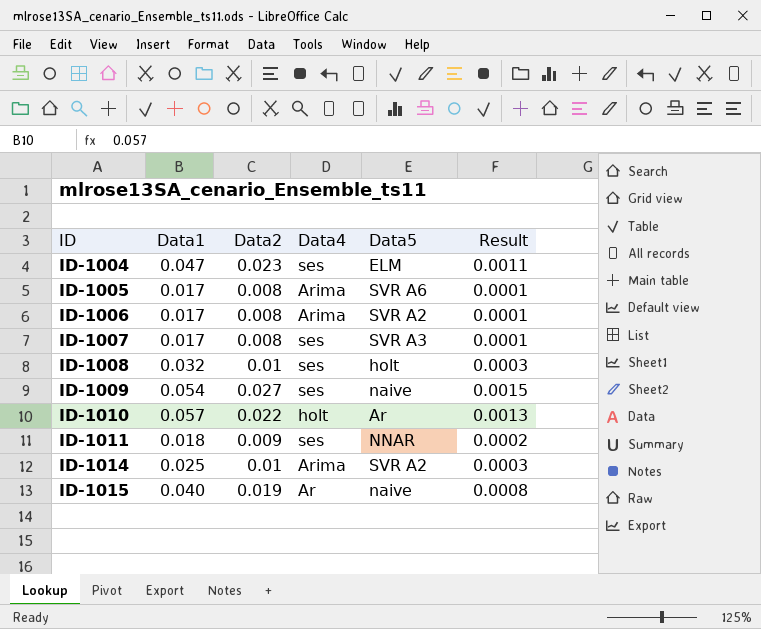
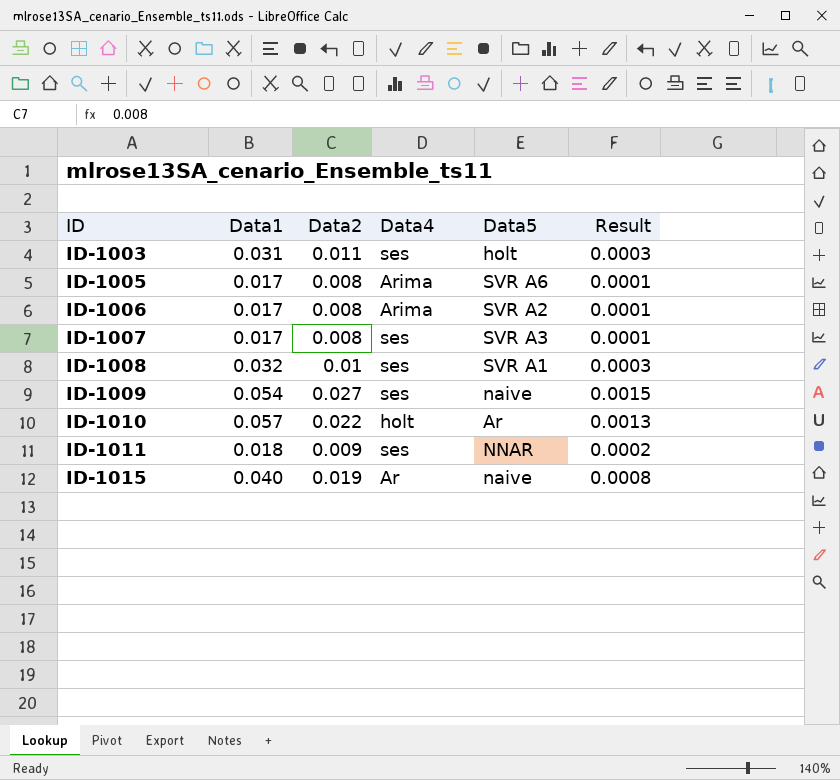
row ID-1004: 0.047 | 0.023 | ses | ELM | 0.0011 -> none
row ID-1014: 0.025 | 0.01 | Arima | SVR A2 | 0.0003 -> none
row ID-1003: none -> 0.031 | 0.011 | ses | holt | 0.0003
ID-1008 | Data5: holt -> SVR A1

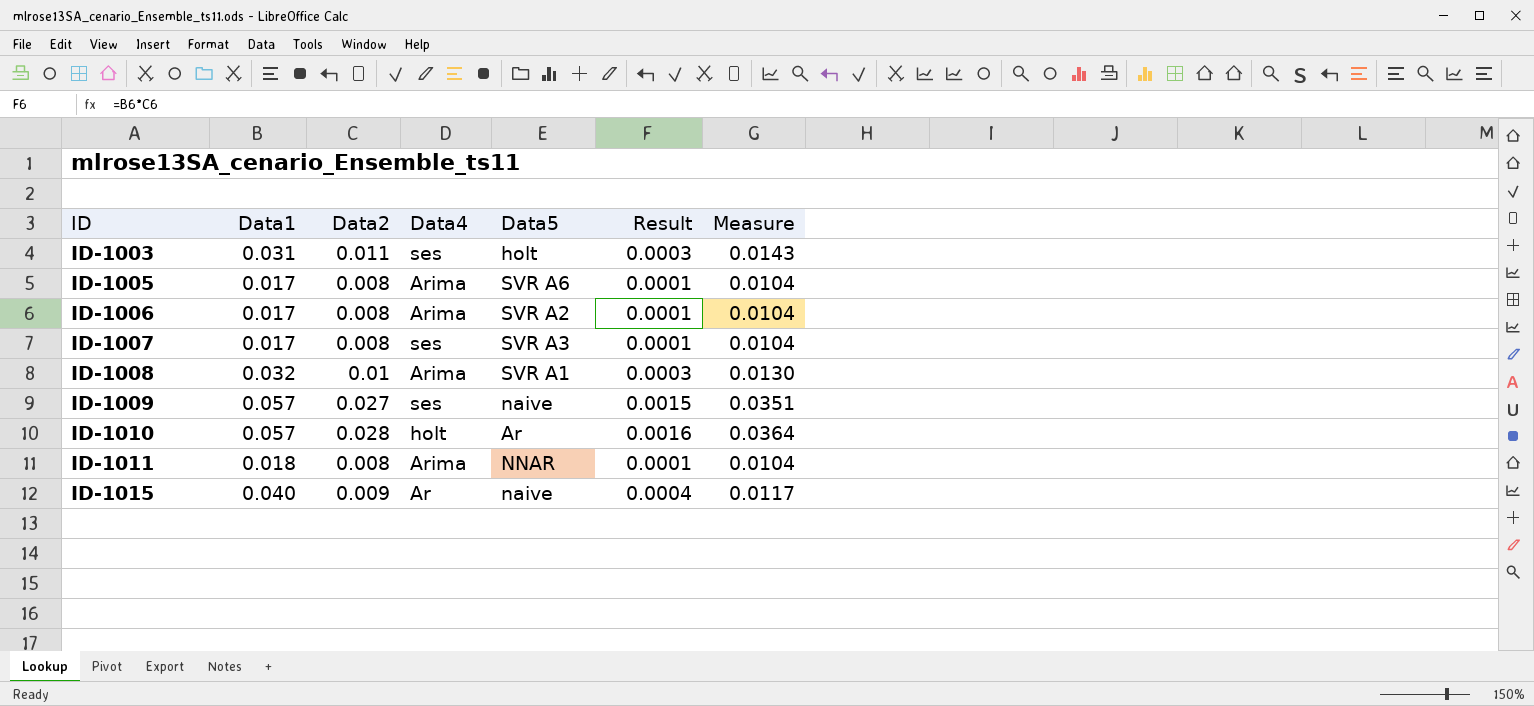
column Measure | formula: none -> [Data2] * 1.3
ID-1008 | Data4: ses -> Arima
ID-1009 | Data1: 0.054 -> 0.057
ID-1010 | Data2: 0.022 -> 0.028
ID-1010 | Result: 0.0013 -> 0.0016
ID-1011 | Data2: 0.009 -> 0.008
ID-1011 | Data4: ses -> Arima
ID-1011 | Result: 0.0002 -> 0.0001
ID-1015 | Data2: 0.019 -> 0.009
ID-1015 | Result: 0.0008 -> 0.0004

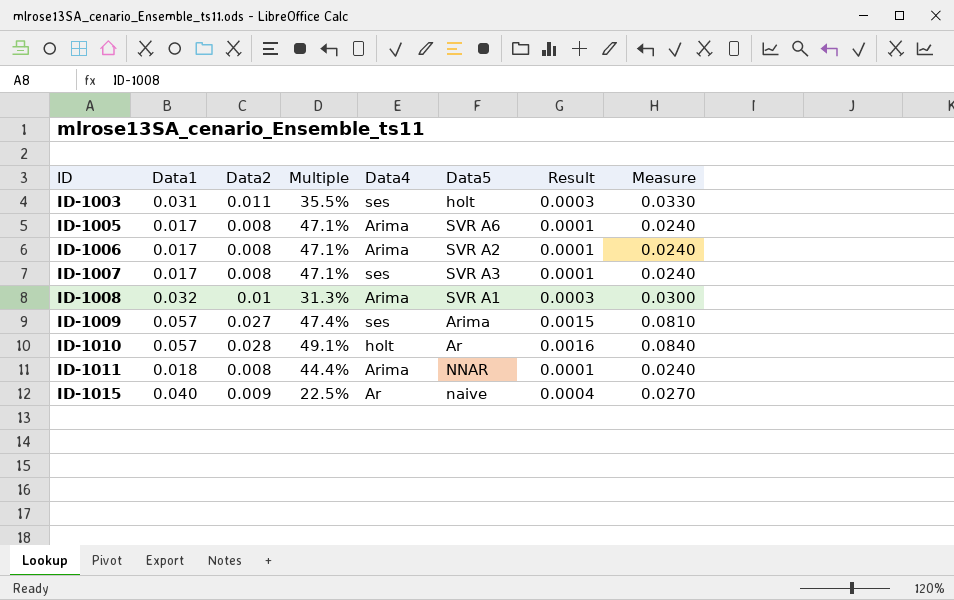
column Multiple | formula: none -> [Data2] / [Data1]
column Measure | formula: [Data2] * 1.3 -> [Data2] * 3
ID-1009 | Data5: naive -> Arima

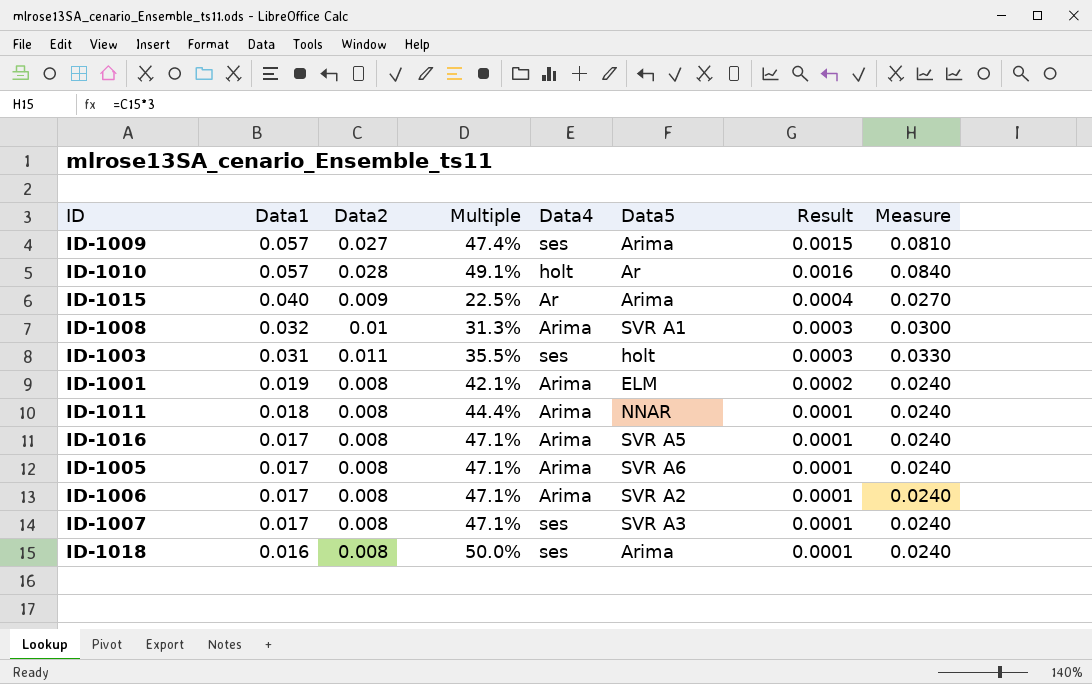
row order: ID ascending -> Data1 descending
ID-1015 | Data5: naive -> Arima
row ID-1001: none -> 0.019 | 0.008 | 42.1% | Arima | ELM | 0.0002 | 0.0240
row ID-1016: none -> 0.017 | 0.008 | 47.1% | Arima | SVR A5 | 0.0001 | 0.0240
row ID-1018: none -> 0.016 | 0.008 | 50.0% | ses | Arima | 0.0001 | 0.0240

